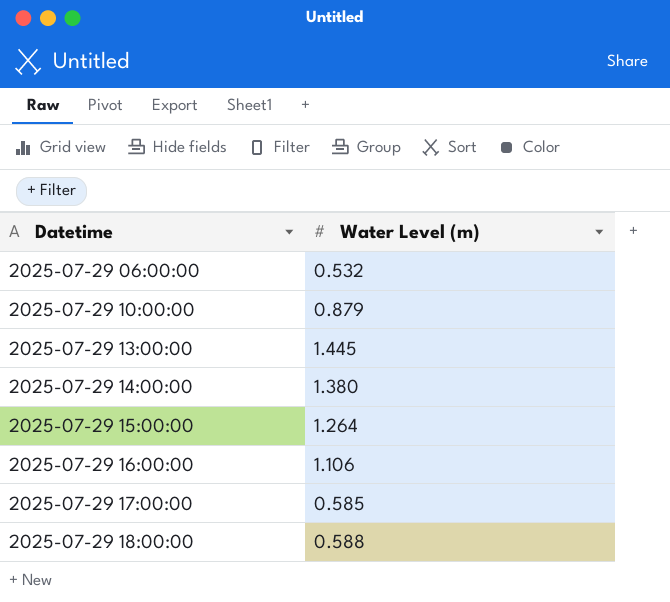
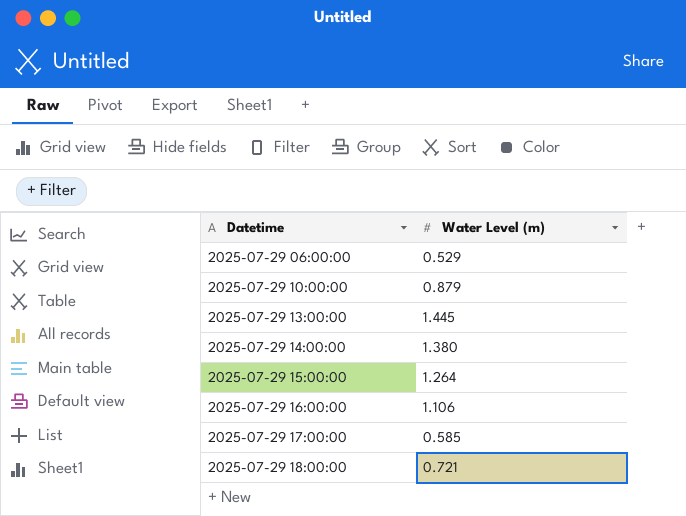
2025-07-29 06:00:00 | Water Level (m): 0.532 -> 0.529
2025-07-29 18:00:00 | Water Level (m): 0.588 -> 0.721

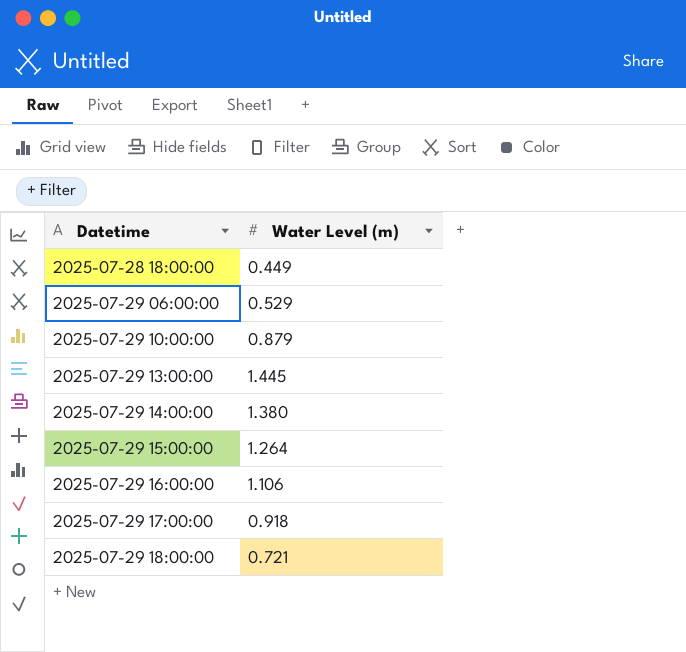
row 2025-07-28 18:00:00: none -> 0.449
2025-07-29 17:00:00 | Water Level (m): 0.585 -> 0.918

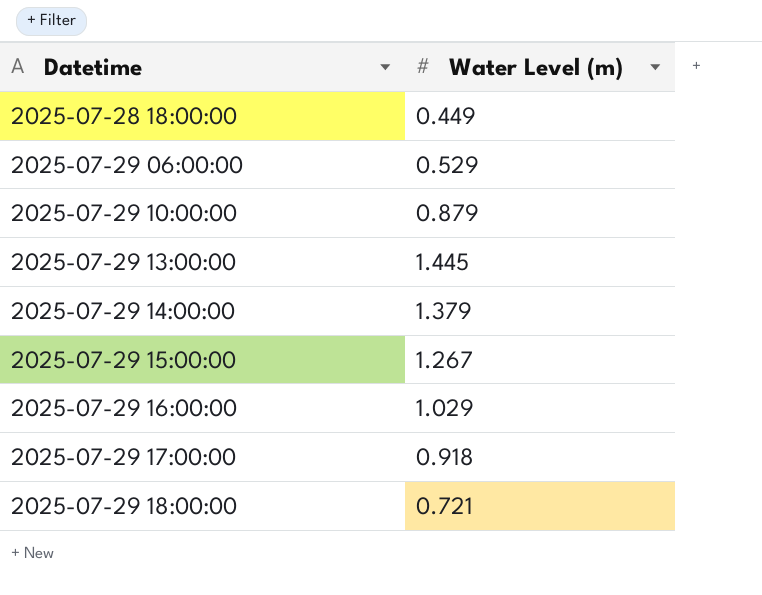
2025-07-29 14:00:00 | Water Level (m): 1.380 -> 1.379
2025-07-29 15:00:00 | Water Level (m): 1.264 -> 1.267
2025-07-29 16:00:00 | Water Level (m): 1.106 -> 1.029

